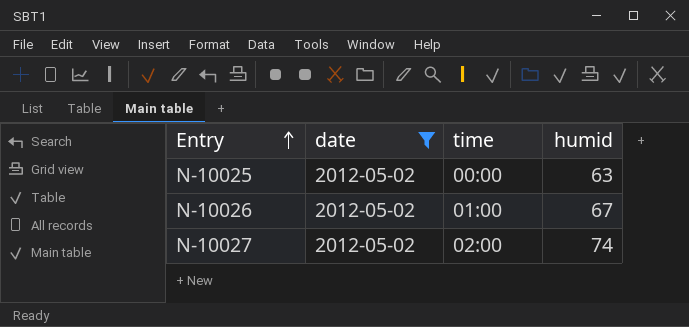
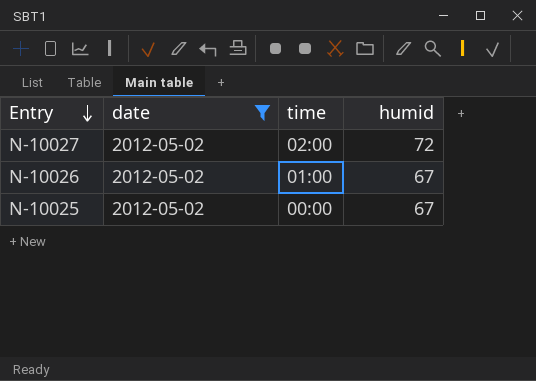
row order: Entry ascending -> Entry descending
N-10027 | humid: 74 -> 72
N-10025 | humid: 63 -> 67

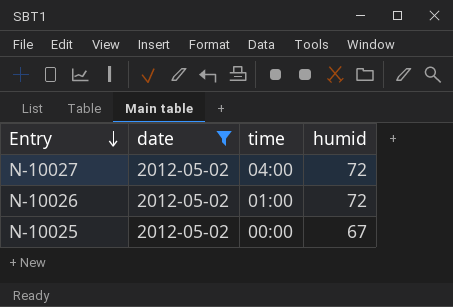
N-10027 | time: 02:00 -> 04:00
N-10026 | humid: 67 -> 72

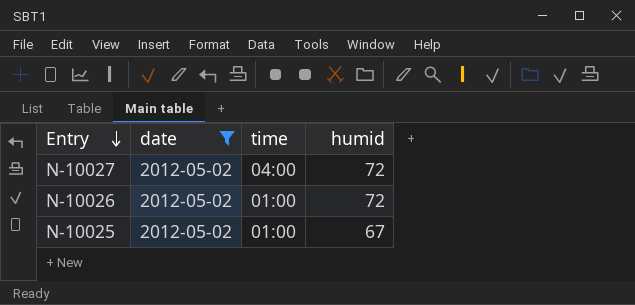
N-10025 | time: 00:00 -> 01:00

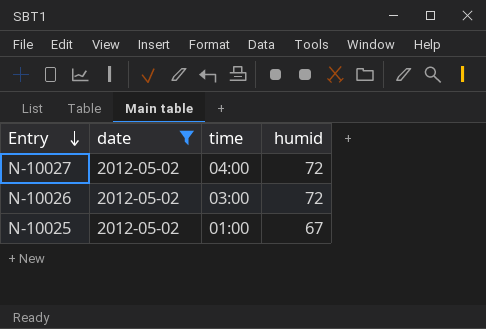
N-10026 | time: 01:00 -> 03:00

